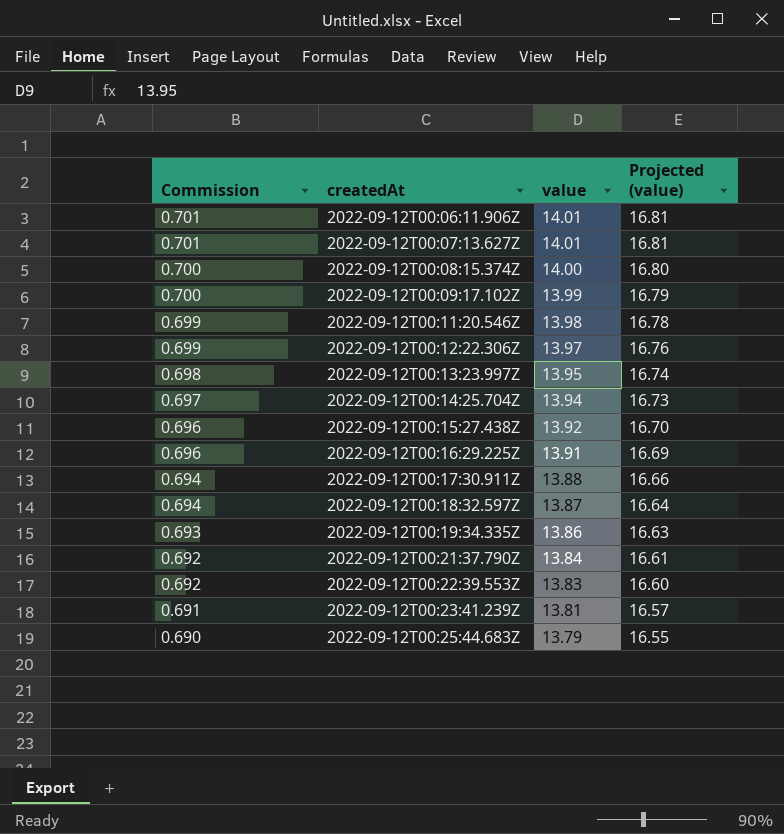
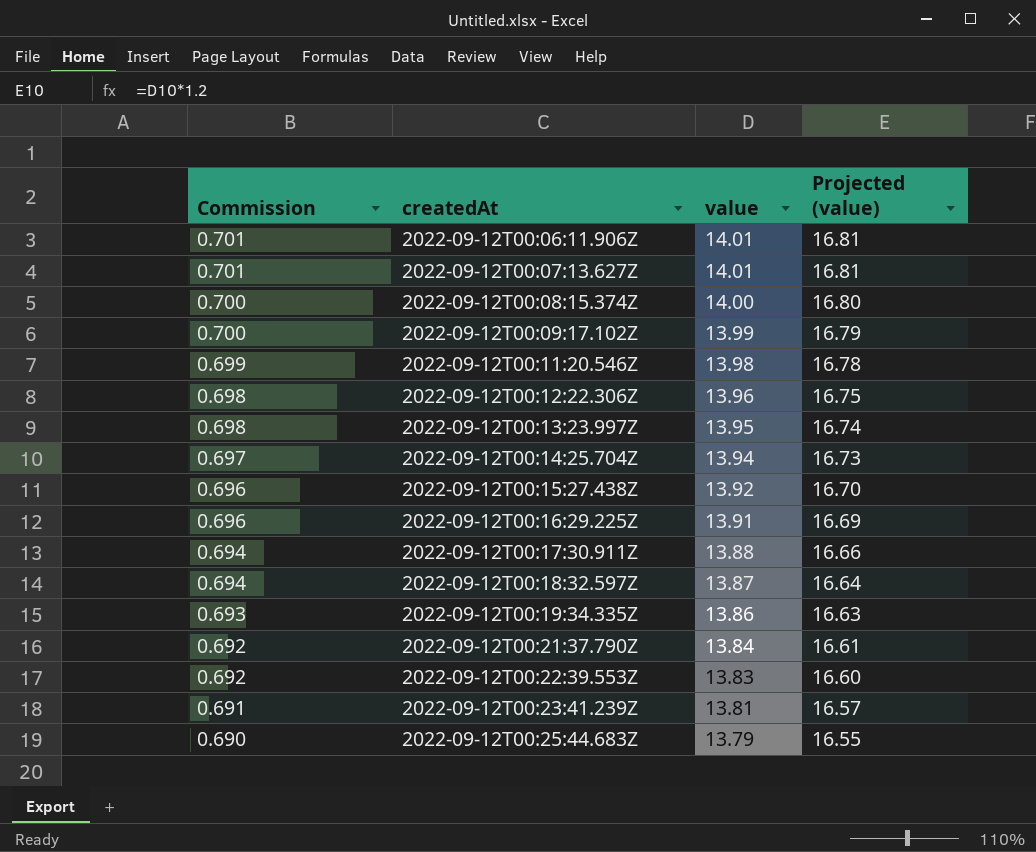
2022-09-12T00:12:22.306Z | Commission: 0.699 -> 0.698
2022-09-12T00:12:22.306Z | value: 13.97 -> 13.96
2022-09-12T00:12:22.306Z | Projected (value): 16.76 -> 16.75

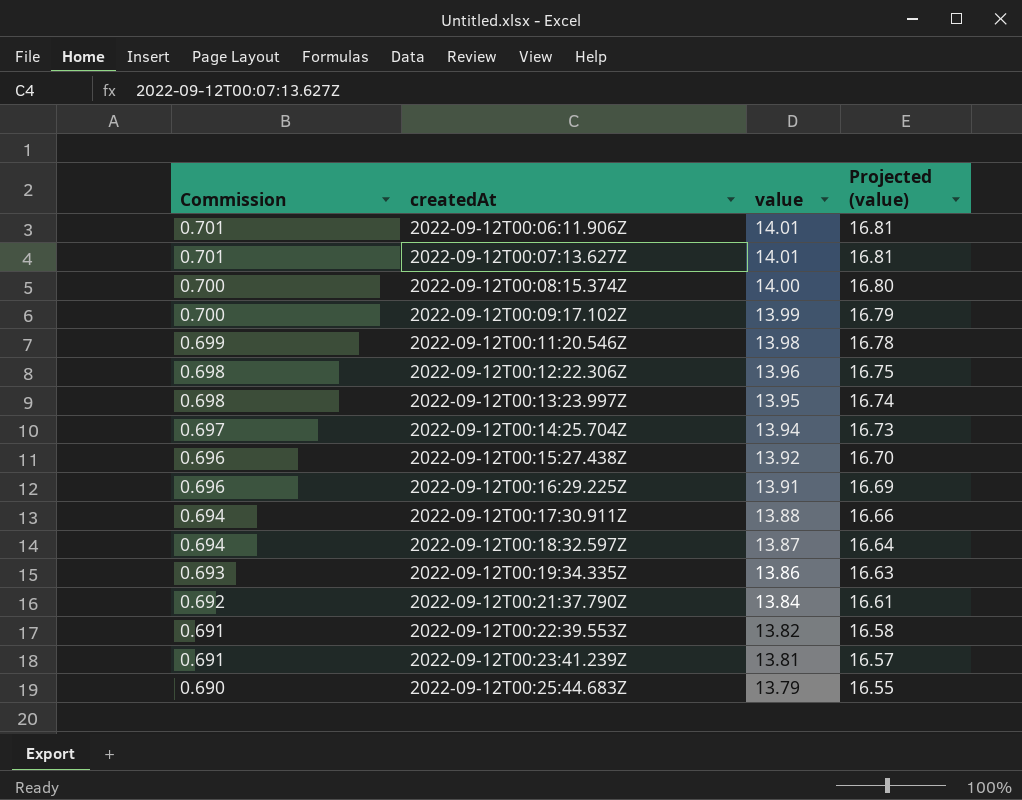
2022-09-12T00:22:39.553Z | Commission: 0.692 -> 0.691
2022-09-12T00:22:39.553Z | value: 13.83 -> 13.82
2022-09-12T00:22:39.553Z | Projected (value): 16.60 -> 16.58

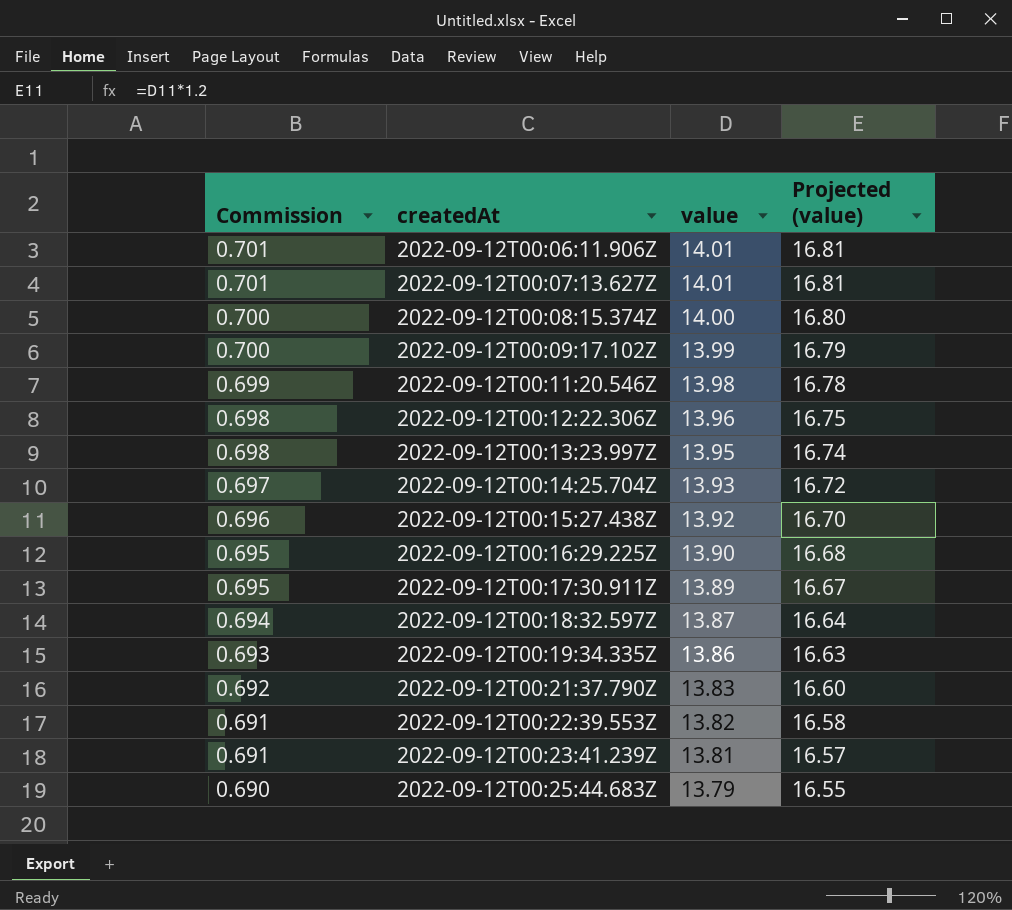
2022-09-12T00:14:25.704Z | value: 13.94 -> 13.93
2022-09-12T00:14:25.704Z | Projected (value): 16.73 -> 16.72
2022-09-12T00:16:29.225Z | Commission: 0.696 -> 0.695
2022-09-12T00:16:29.225Z | value: 13.91 -> 13.90
2022-09-12T00:16:29.225Z | Projected (value): 16.69 -> 16.68
2022-09-12T00:17:30.911Z | Commission: 0.694 -> 0.695
2022-09-12T00:17:30.911Z | value: 13.88 -> 13.89
2022-09-12T00:17:30.911Z | Projected (value): 16.66 -> 16.67
2022-09-12T00:21:37.790Z | value: 13.84 -> 13.83
2022-09-12T00:21:37.790Z | Projected (value): 16.61 -> 16.60

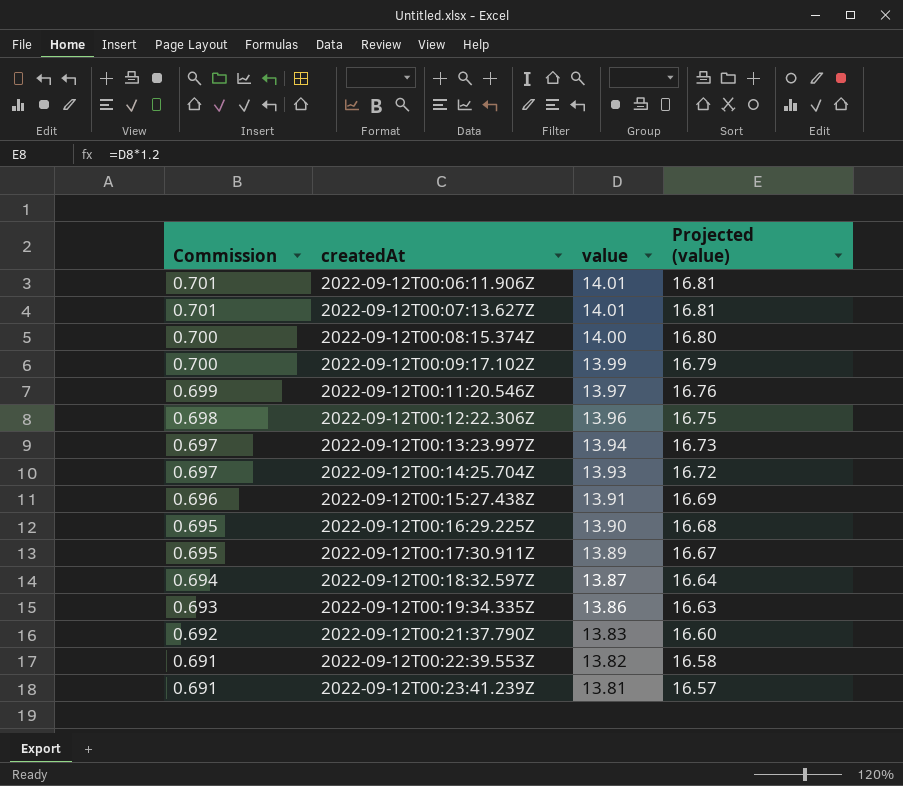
row 2022-09-12T00:25:44.683Z: 0.690 | 13.79 | 16.55 -> none
2022-09-12T00:11:20.546Z | value: 13.98 -> 13.97
2022-09-12T00:11:20.546Z | Projected (value): 16.78 -> 16.76
2022-09-12T00:13:23.997Z | Commission: 0.698 -> 0.697
2022-09-12T00:13:23.997Z | value: 13.95 -> 13.94
2022-09-12T00:13:23.997Z | Projected (value): 16.74 -> 16.73
2022-09-12T00:15:27.438Z | value: 13.92 -> 13.91
2022-09-12T00:15:27.438Z | Projected (value): 16.70 -> 16.69

